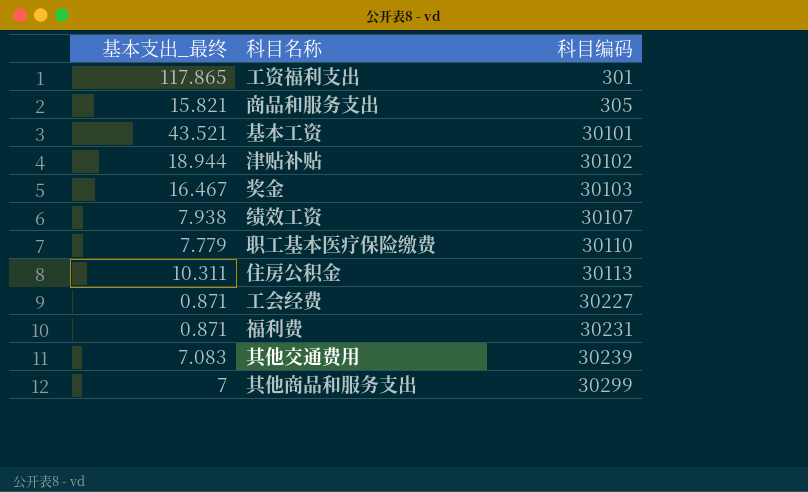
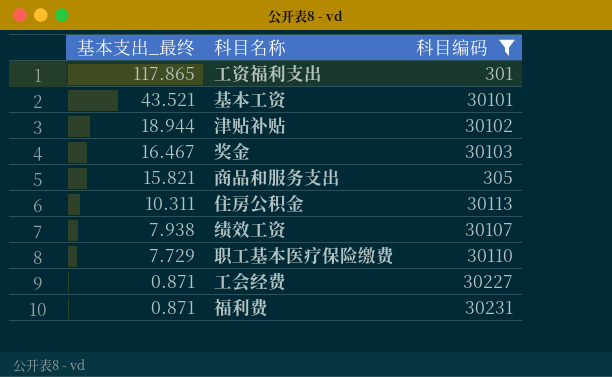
filter: none -> 科目编码 <= 30231
row order: 科目编码 ascending -> 基本支出_最终 descending
职工基本医疗保险缴费 | 基本支出_最终: 7.779 -> 7.729

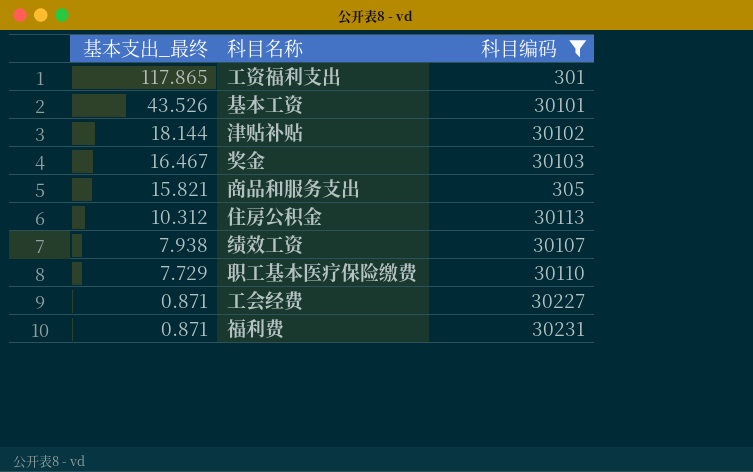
基本工资 | 基本支出_最终: 43.521 -> 43.526
津贴补贴 | 基本支出_最终: 18.944 -> 18.144
住房公积金 | 基本支出_最终: 10.311 -> 10.312

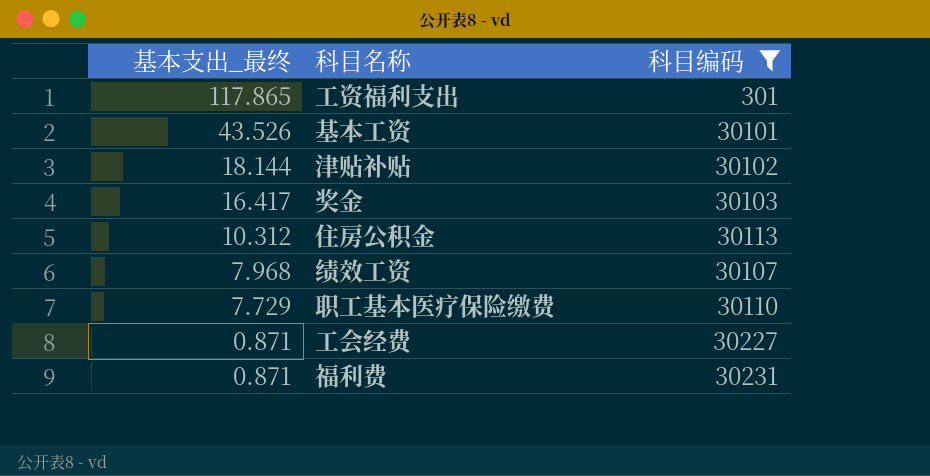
row 商品和服务支出: 15.821 | 305 -> none
奖金 | 基本支出_最终: 16.467 -> 16.417
绩效工资 | 基本支出_最终: 7.938 -> 7.968

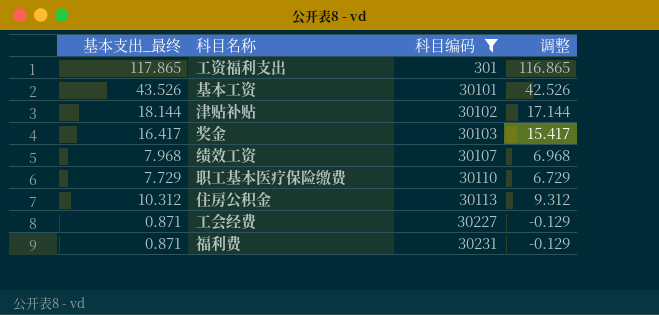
row order: 基本支出_最终 descending -> 科目编码 ascending
column 调整 | formula: none -> [基本支出_最终] - 1

